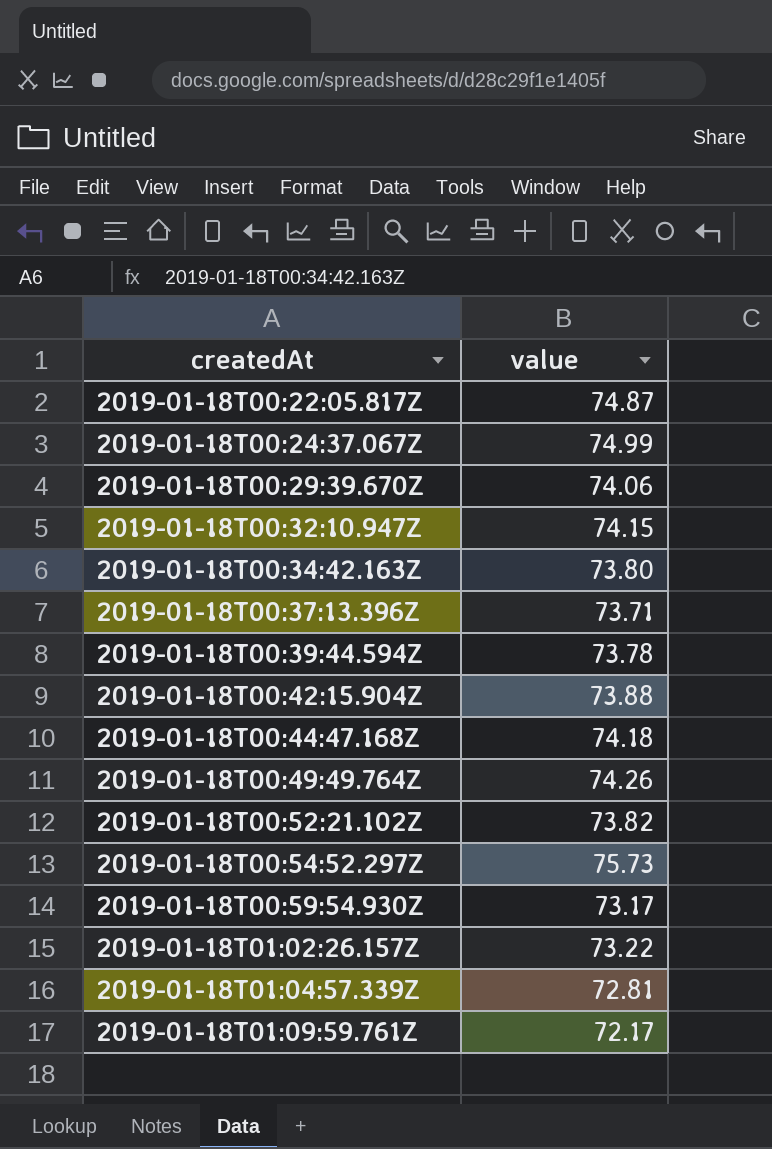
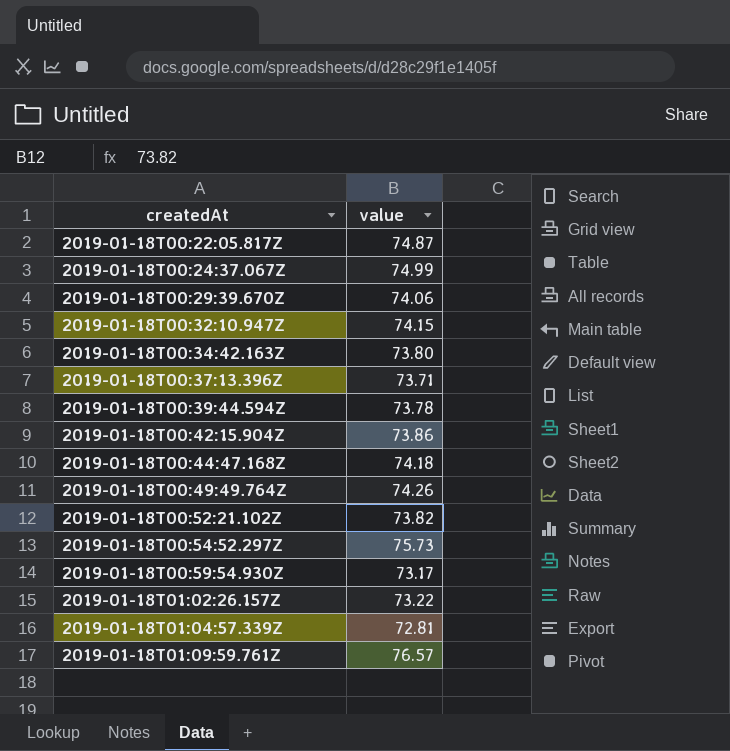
2019-01-18T00:42:15.904Z | value: 73.88 -> 73.86
2019-01-18T01:09:59.761Z | value: 72.17 -> 76.57

